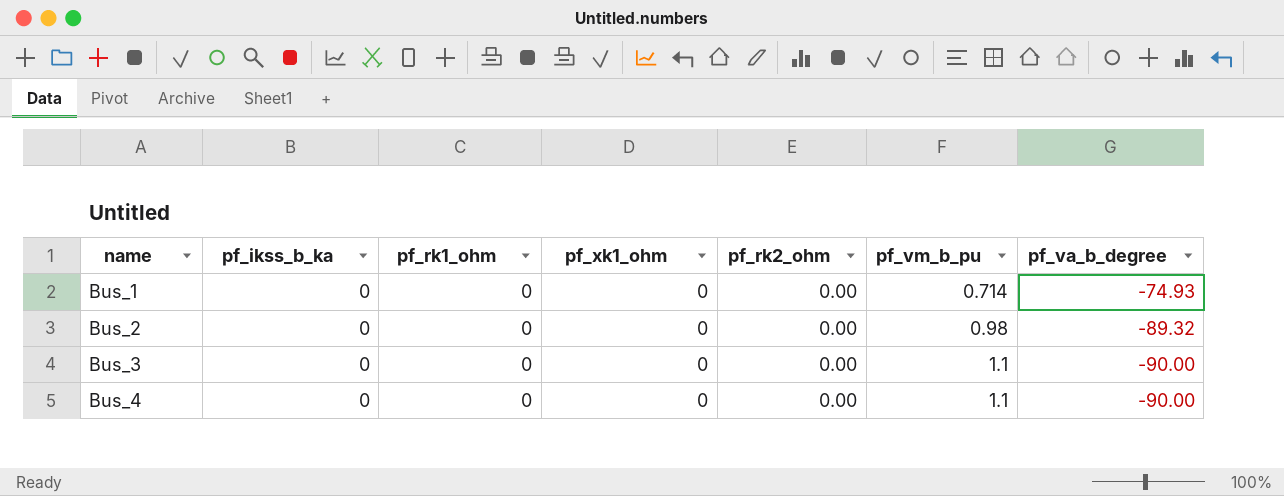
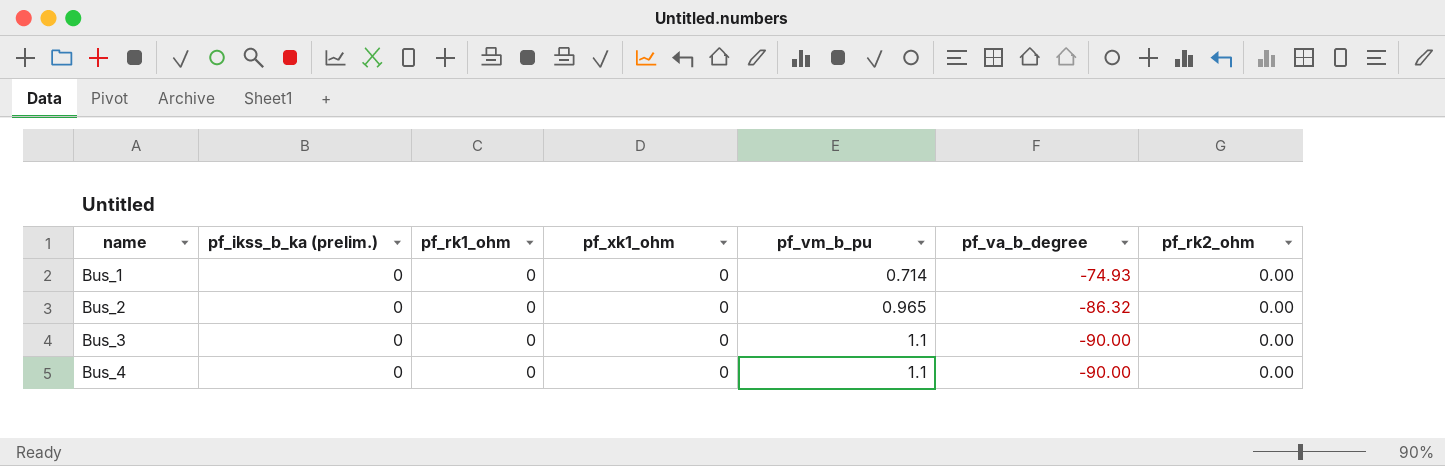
column name: pf_ikss_b_ka -> pf_ikss_b_ka (prelim.)
column pf_rk2_ohm | position: 5 -> 7
Bus_2 | pf_vm_b_pu: 0.98 -> 0.965
Bus_2 | pf_va_b_degree: -89.32 -> -86.32

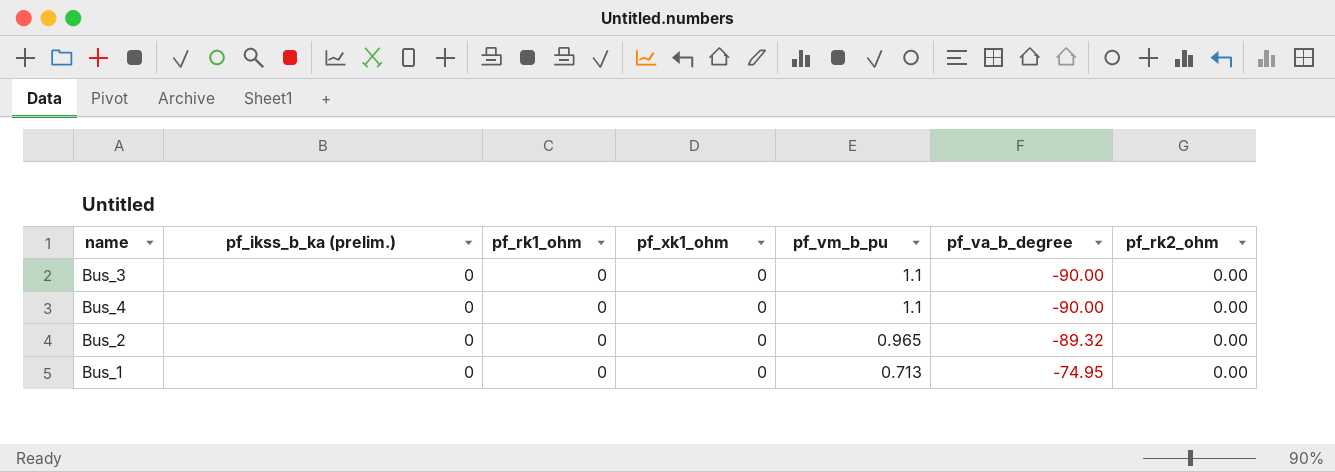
row order: name ascending -> pf_vm_b_pu descending
Bus_2 | pf_va_b_degree: -86.32 -> -89.32
Bus_1 | pf_vm_b_pu: 0.714 -> 0.713
Bus_1 | pf_va_b_degree: -74.93 -> -74.95

